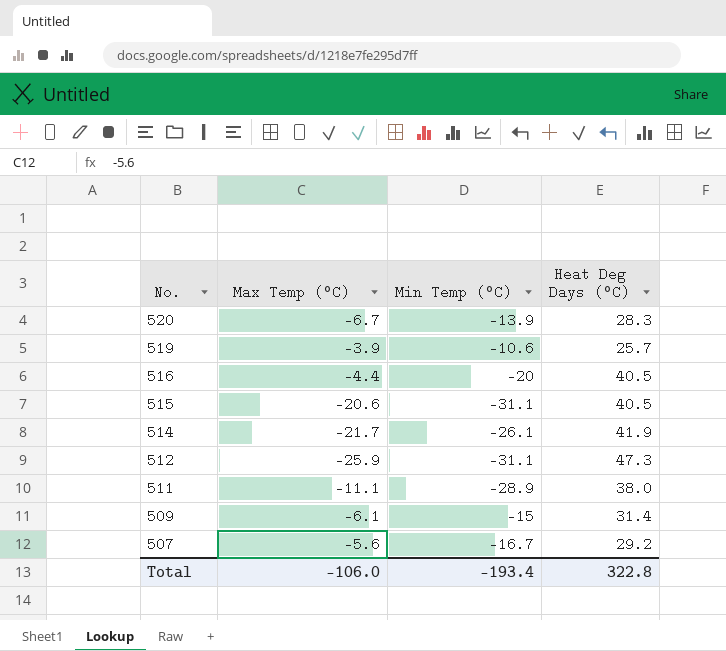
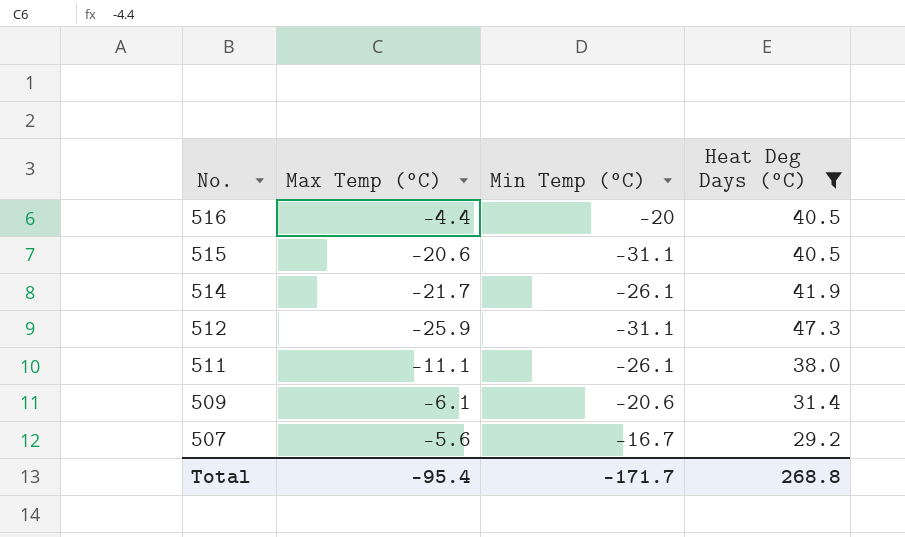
filter: none -> Heat Deg Days (°C) >= 29.2
511 | Min Temp (°C): -28.9 -> -26.1
509 | Min Temp (°C): -15 -> -20.6
Total | Max Temp (°C): -106.0 -> -95.4
Total | Min Temp (°C): -193.4 -> -171.7
Total | Heat Deg Days (°C): 322.8 -> 268.8

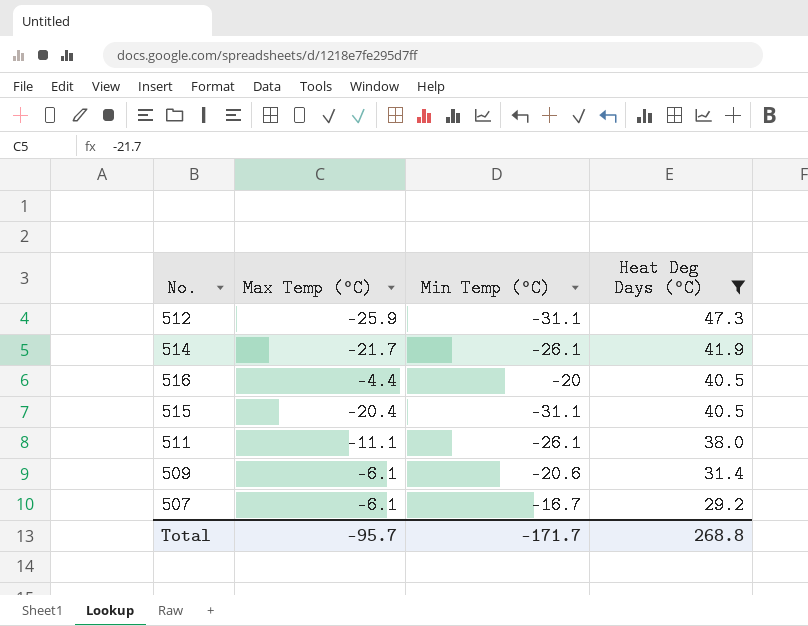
row order: No. descending -> Heat Deg Days (°C) descending
515 | Max Temp (°C): -20.6 -> -20.4
507 | Max Temp (°C): -5.6 -> -6.1
Total | Max Temp (°C): -95.4 -> -95.7

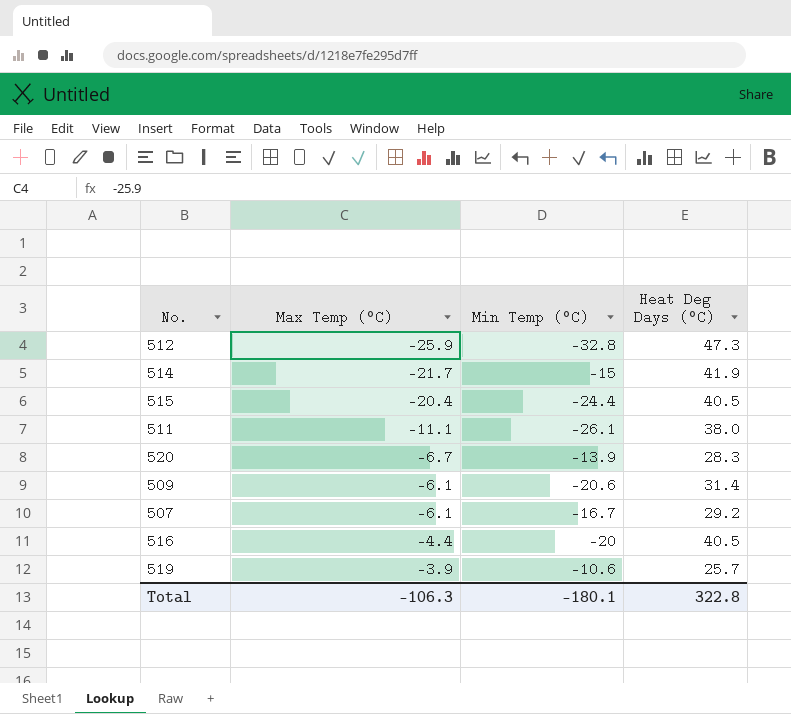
filter: Heat Deg Days (°C) >= 29.2 -> none
row order: Heat Deg Days (°C) descending -> Max Temp (°C) ascending
512 | Min Temp (°C): -31.1 -> -32.8
514 | Min Temp (°C): -26.1 -> -15
515 | Min Temp (°C): -31.1 -> -24.4
Total | Max Temp (°C): -95.7 -> -106.3
Total | Min Temp (°C): -171.7 -> -180.1
Total | Heat Deg Days (°C): 268.8 -> 322.8

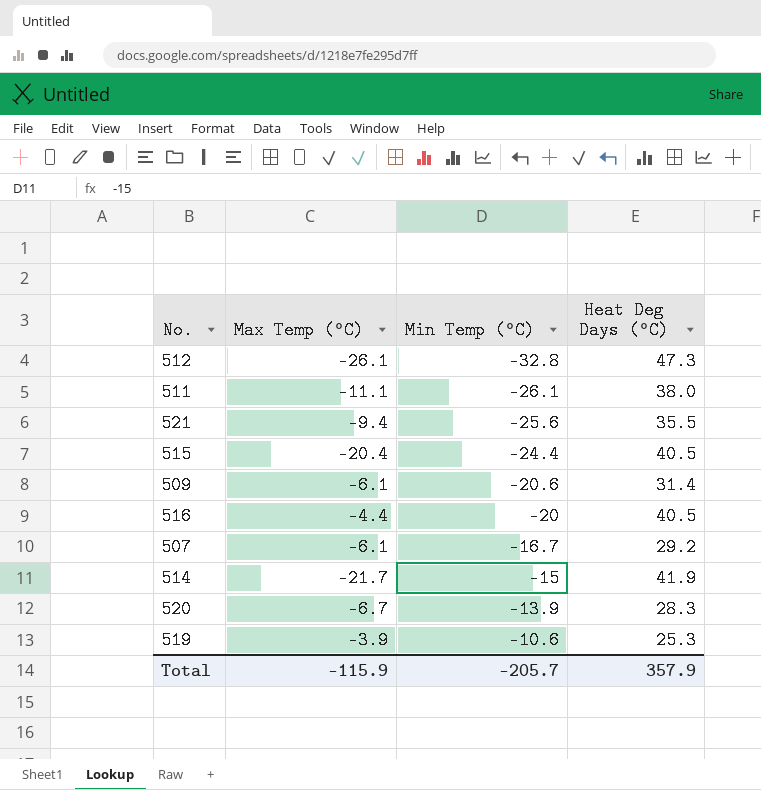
row order: Max Temp (°C) ascending -> Min Temp (°C) ascending
512 | Max Temp (°C): -25.9 -> -26.1
row 521: none -> -9.4 | -25.6 | 35.5
519 | Heat Deg Days (°C): 25.7 -> 25.3
Total | Max Temp (°C): -106.3 -> -115.9
Total | Min Temp (°C): -180.1 -> -205.7
Total | Heat Deg Days (°C): 322.8 -> 357.9

